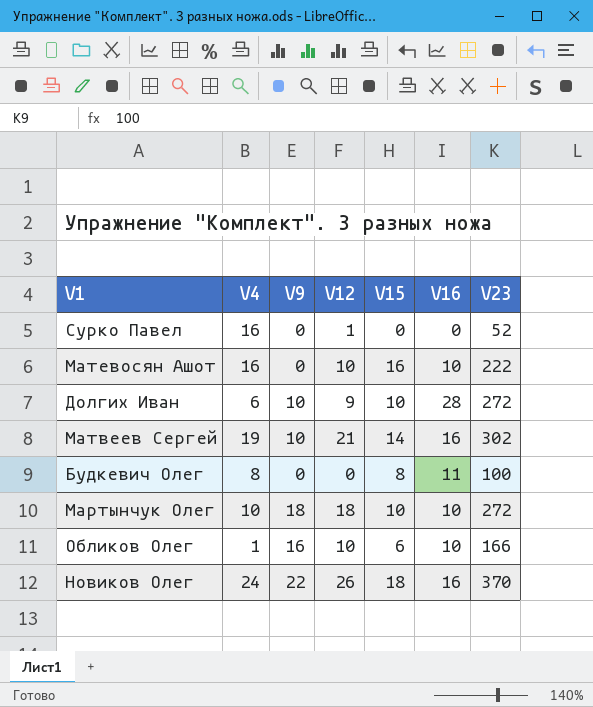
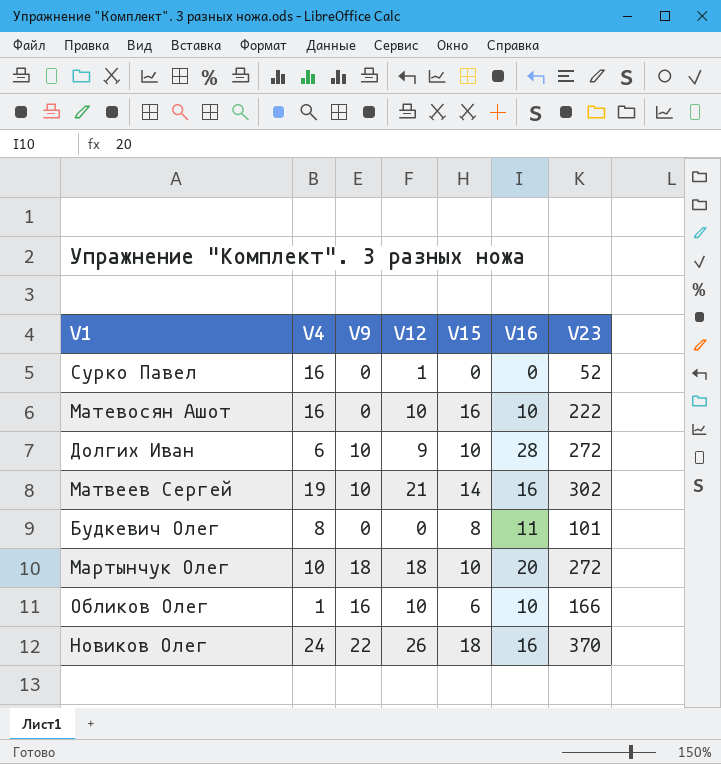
Будкевич Олег | V23: 100 -> 101
Мартынчук Олег | V16: 10 -> 20

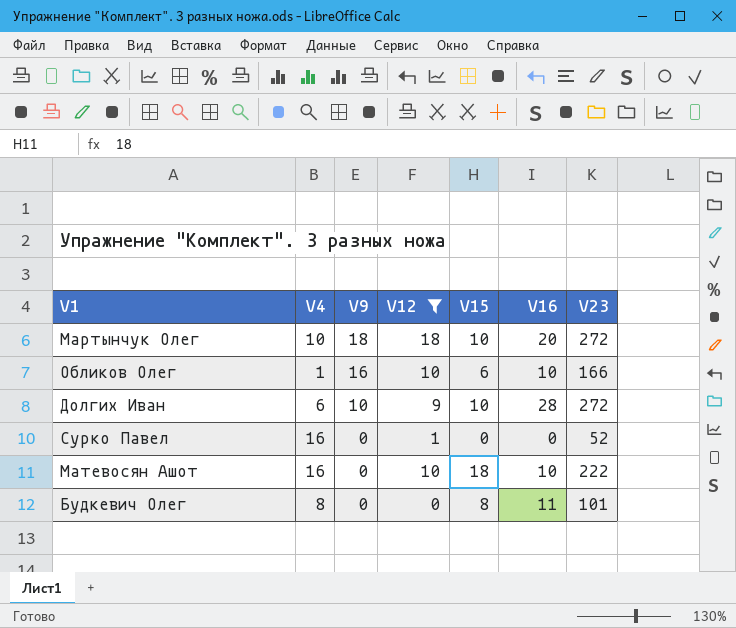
filter: none -> V12 <= 18
row order: none -> V9 descending
Матевосян Ашот | V15: 16 -> 18

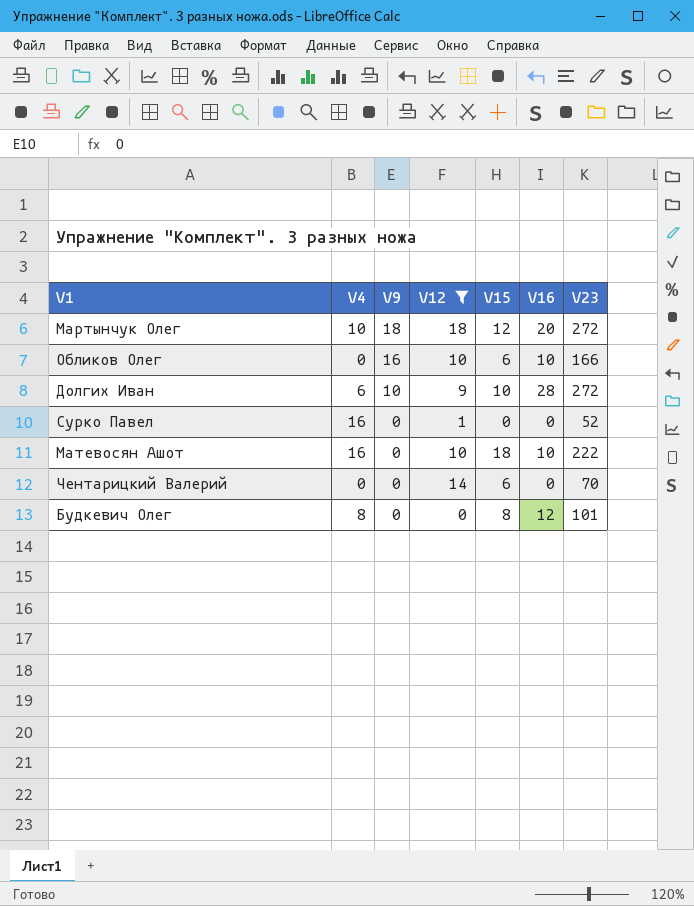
Мартынчук Олег | V15: 10 -> 12
Обликов Олег | V4: 1 -> 0
row Чентарицкий Валерий: none -> 0 | 0 | 14 | 6 | 0 | 70
Будкевич Олег | V16: 11 -> 12

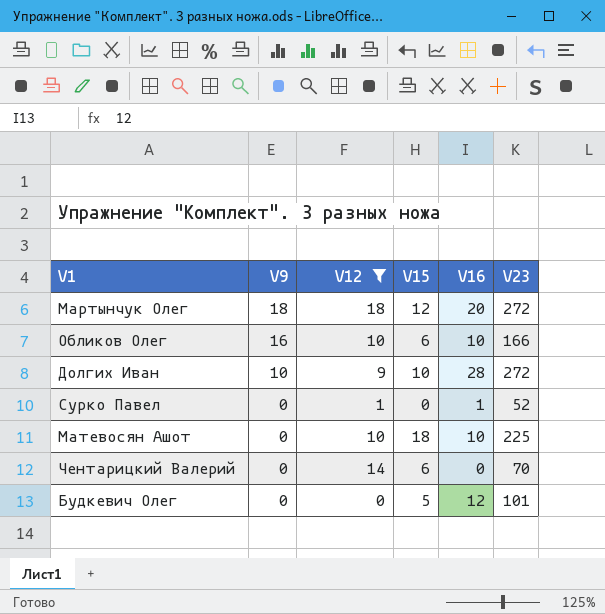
column V4 | position: 2 -> none
Сурко Павел | V16: 0 -> 1
Матевосян Ашот | V23: 222 -> 225
Будкевич Олег | V15: 8 -> 5

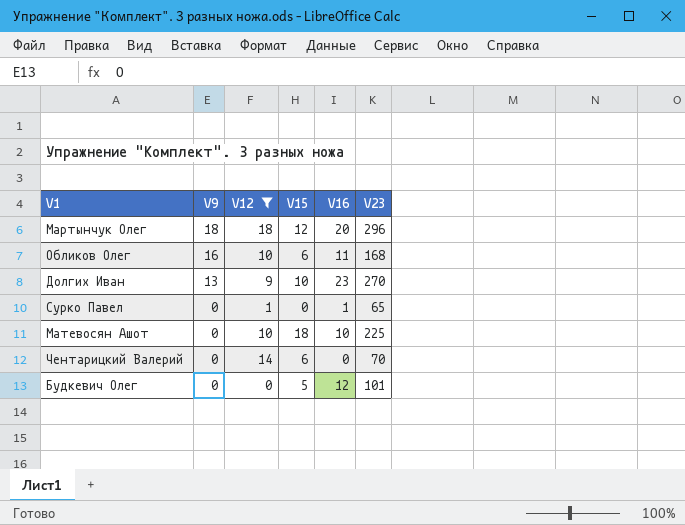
Мартынчук Олег | V23: 272 -> 296
Обликов Олег | V16: 10 -> 11
Обликов Олег | V23: 166 -> 168
Долгих Иван | V9: 10 -> 13
Долгих Иван | V16: 28 -> 23
Долгих Иван | V23: 272 -> 270
Сурко Павел | V23: 52 -> 65

